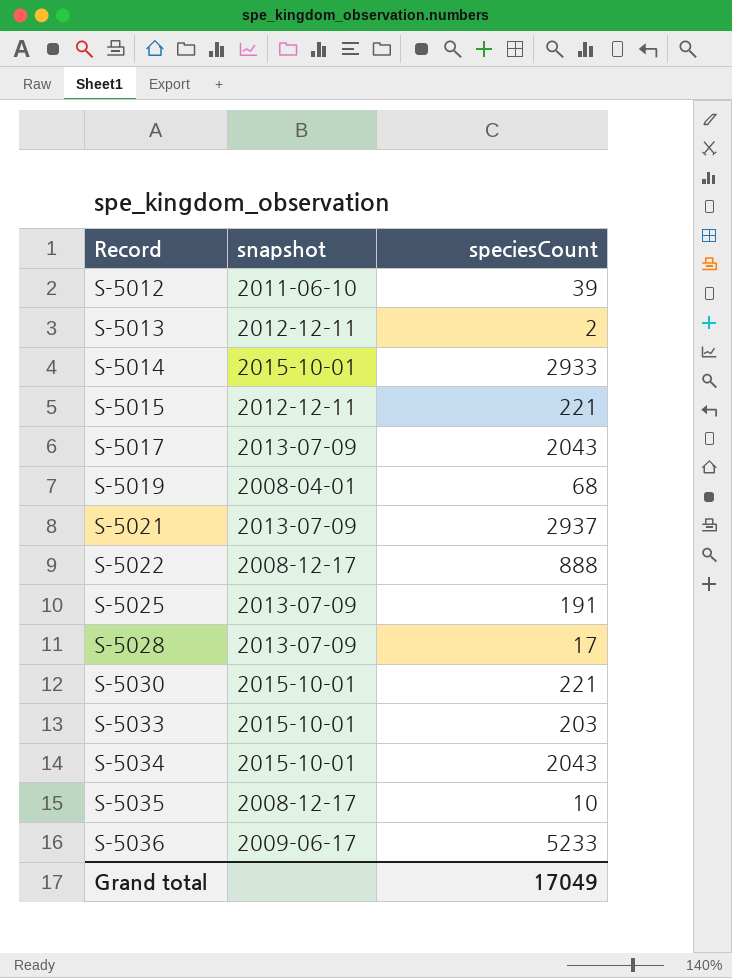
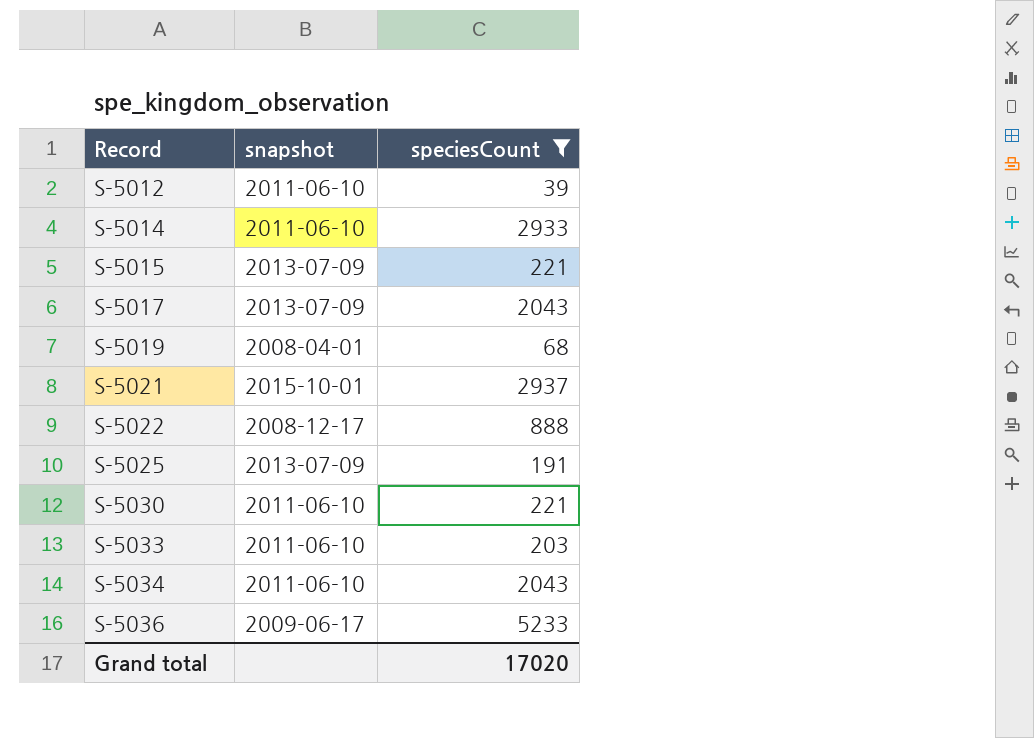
filter: none -> speciesCount >= 39
S-5014 | snapshot: 2015-10-01 -> 2011-06-10
S-5015 | snapshot: 2012-12-11 -> 2013-07-09
S-5021 | snapshot: 2013-07-09 -> 2015-10-01
S-5030 | snapshot: 2015-10-01 -> 2011-06-10
S-5033 | snapshot: 2015-10-01 -> 2011-06-10
S-5034 | snapshot: 2015-10-01 -> 2011-06-10
Grand total | speciesCount: 17049 -> 17020

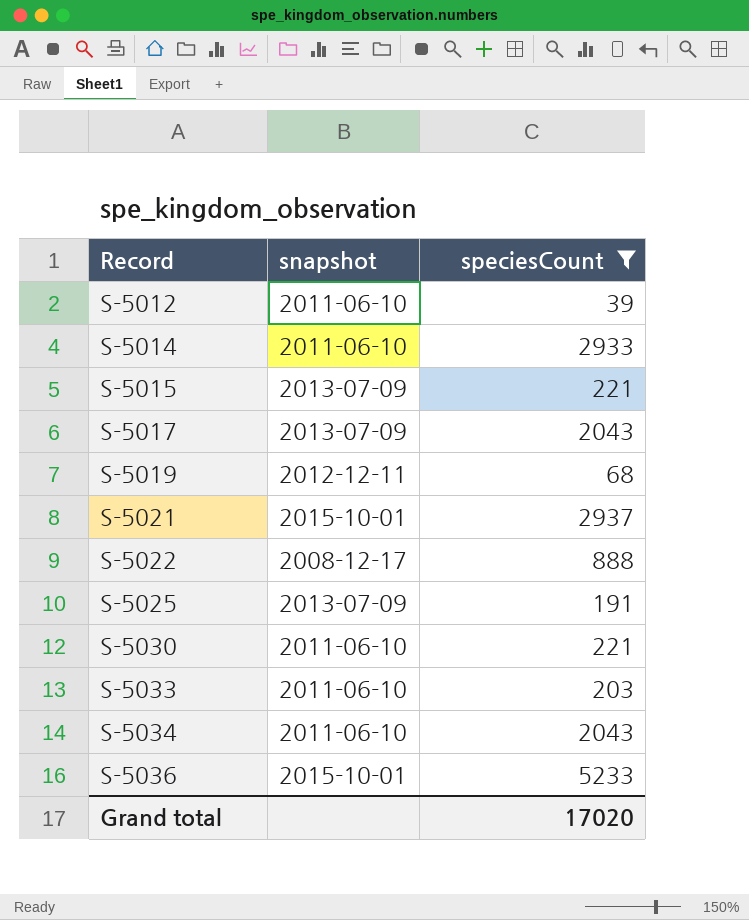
S-5019 | snapshot: 2008-04-01 -> 2012-12-11
S-5036 | snapshot: 2009-06-17 -> 2015-10-01

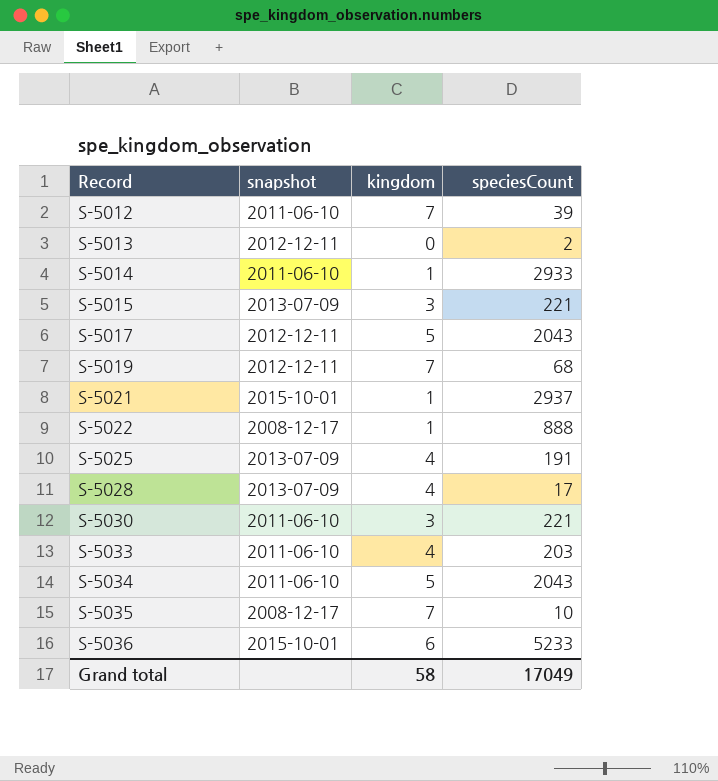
filter: speciesCount >= 39 -> none
column kingdom | position: none -> 3
S-5017 | snapshot: 2013-07-09 -> 2012-12-11
Grand total | speciesCount: 17020 -> 17049

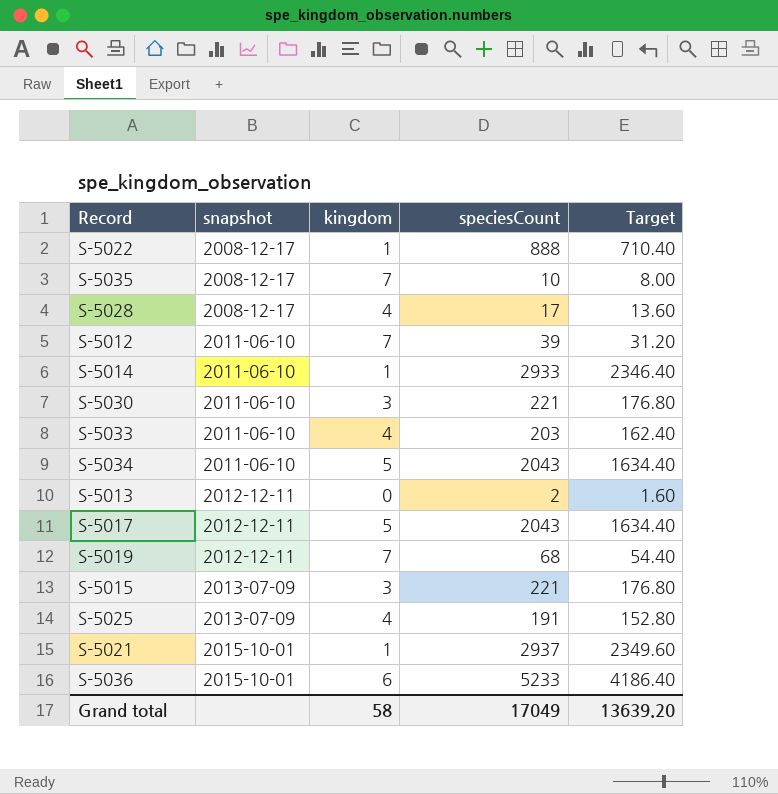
row order: Record ascending -> snapshot ascending
column Target | formula: none -> [speciesCount] * 0.8
S-5028 | snapshot: 2013-07-09 -> 2008-12-17

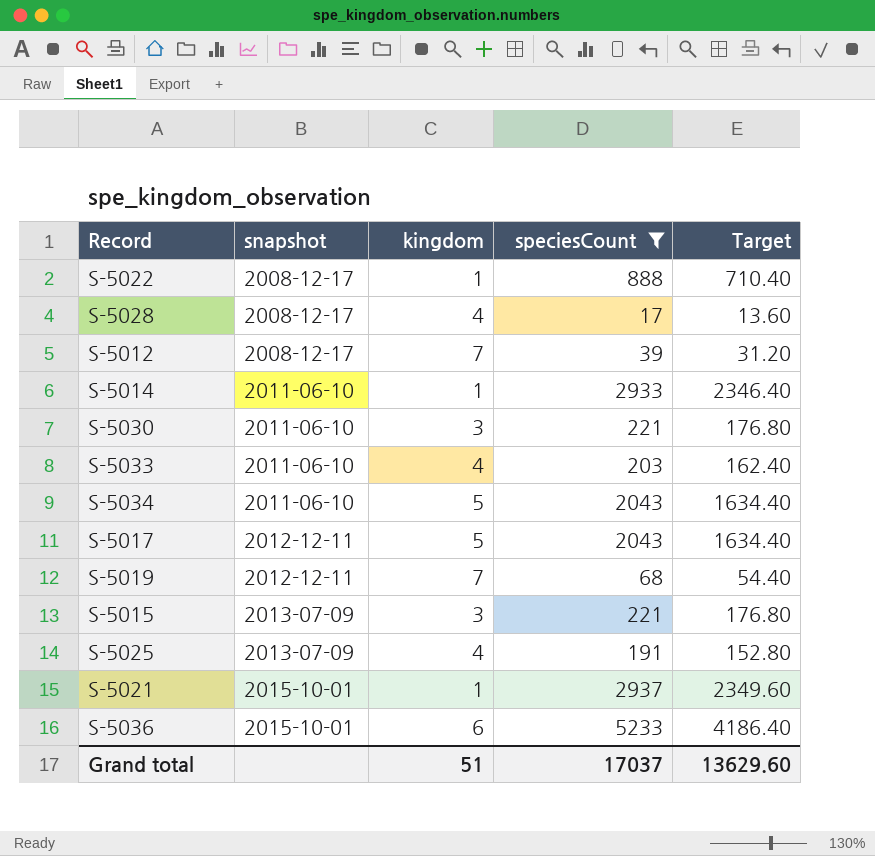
filter: none -> speciesCount >= 17
S-5012 | snapshot: 2011-06-10 -> 2008-12-17
Grand total | kingdom: 58 -> 51
Grand total | speciesCount: 17049 -> 17037
Grand total | Target: 13639.20 -> 13629.60

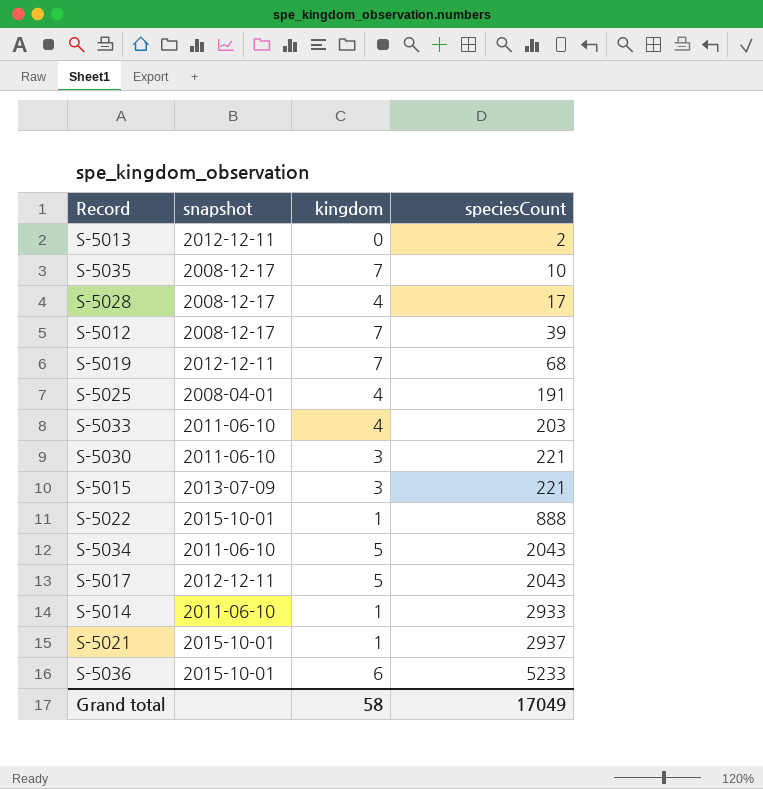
filter: speciesCount >= 17 -> none
row order: snapshot ascending -> speciesCount ascending
column Target | formula: [speciesCount] * 0.8 -> none
S-5025 | snapshot: 2013-07-09 -> 2008-04-01
S-5022 | snapshot: 2008-12-17 -> 2015-10-01
Grand total | kingdom: 51 -> 58
Grand total | speciesCount: 17037 -> 17049

